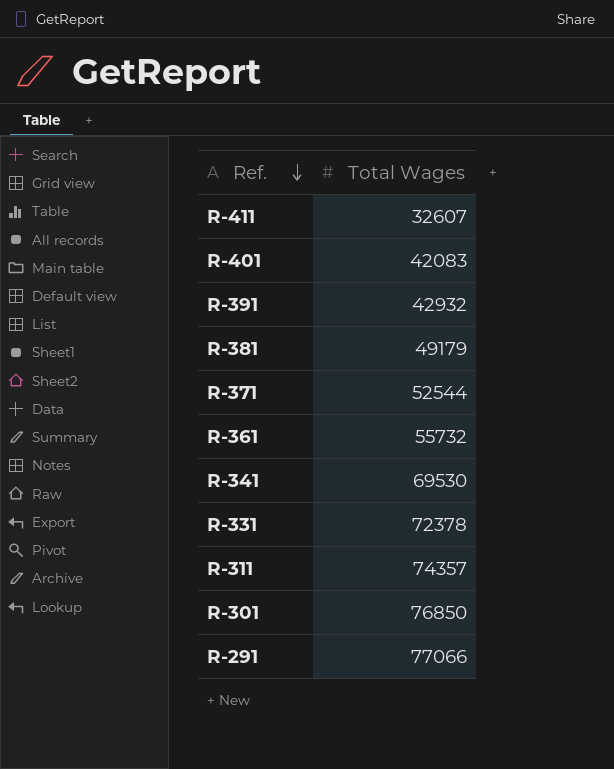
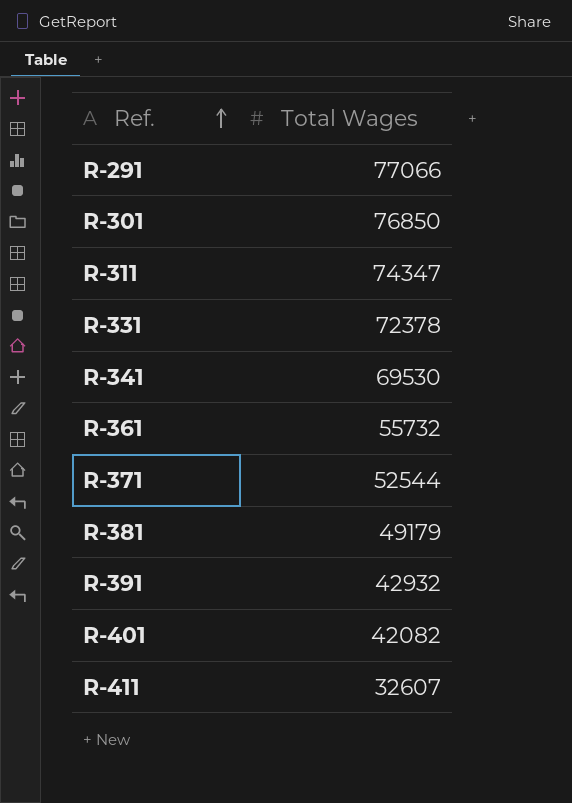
row order: Ref. descending -> Ref. ascending
R-311 | Total Wages: 74357 -> 74347
R-401 | Total Wages: 42083 -> 42082

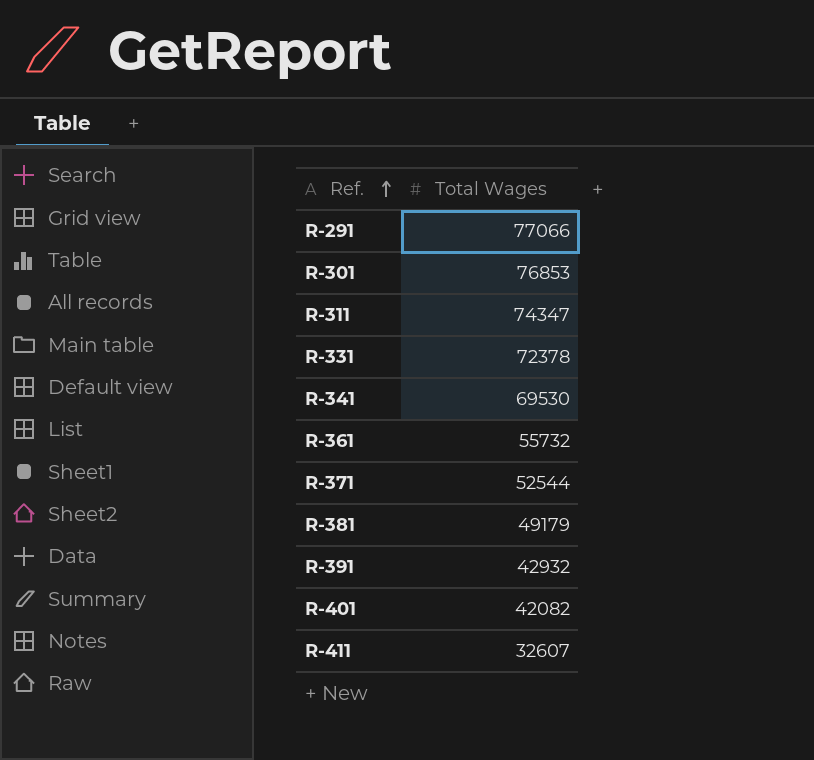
R-301 | Total Wages: 76850 -> 76853

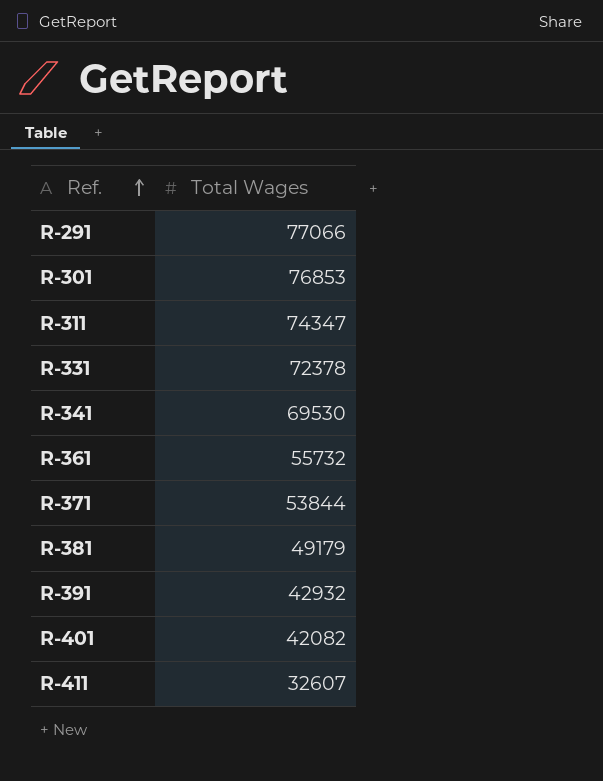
R-371 | Total Wages: 52544 -> 53844

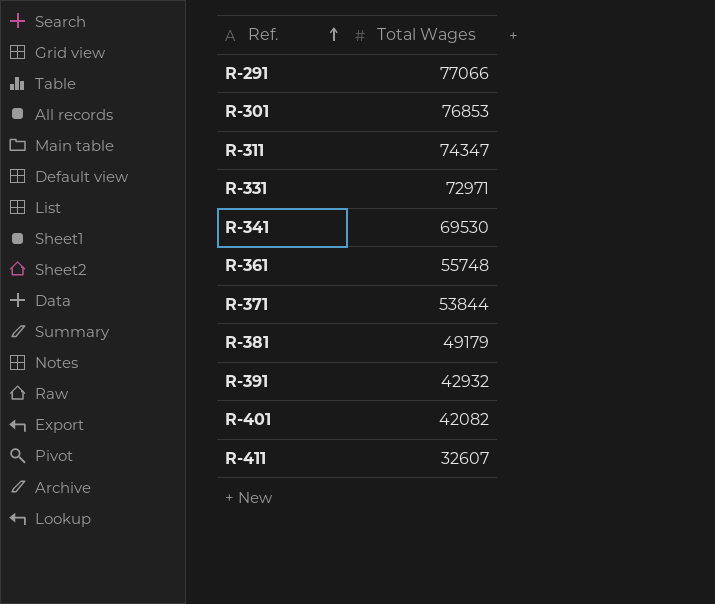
R-331 | Total Wages: 72378 -> 72971
R-361 | Total Wages: 55732 -> 55748

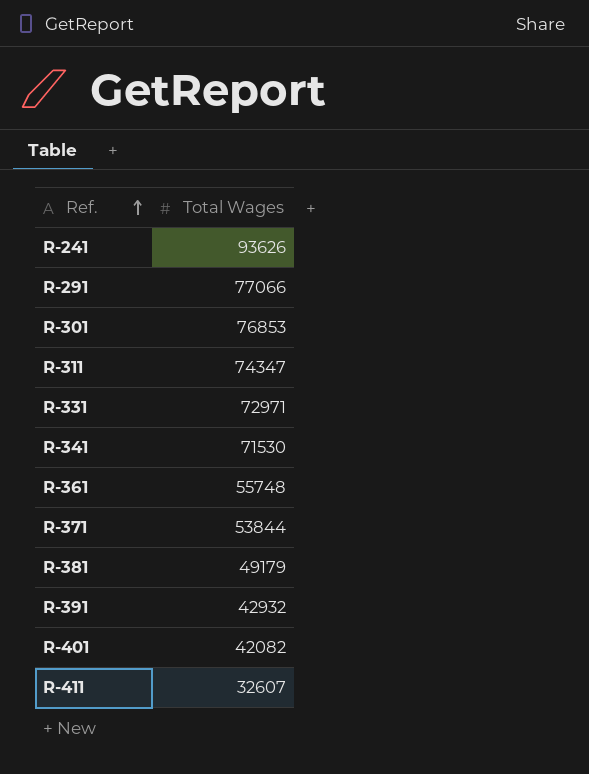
row R-241: none -> 93626
R-341 | Total Wages: 69530 -> 71530

